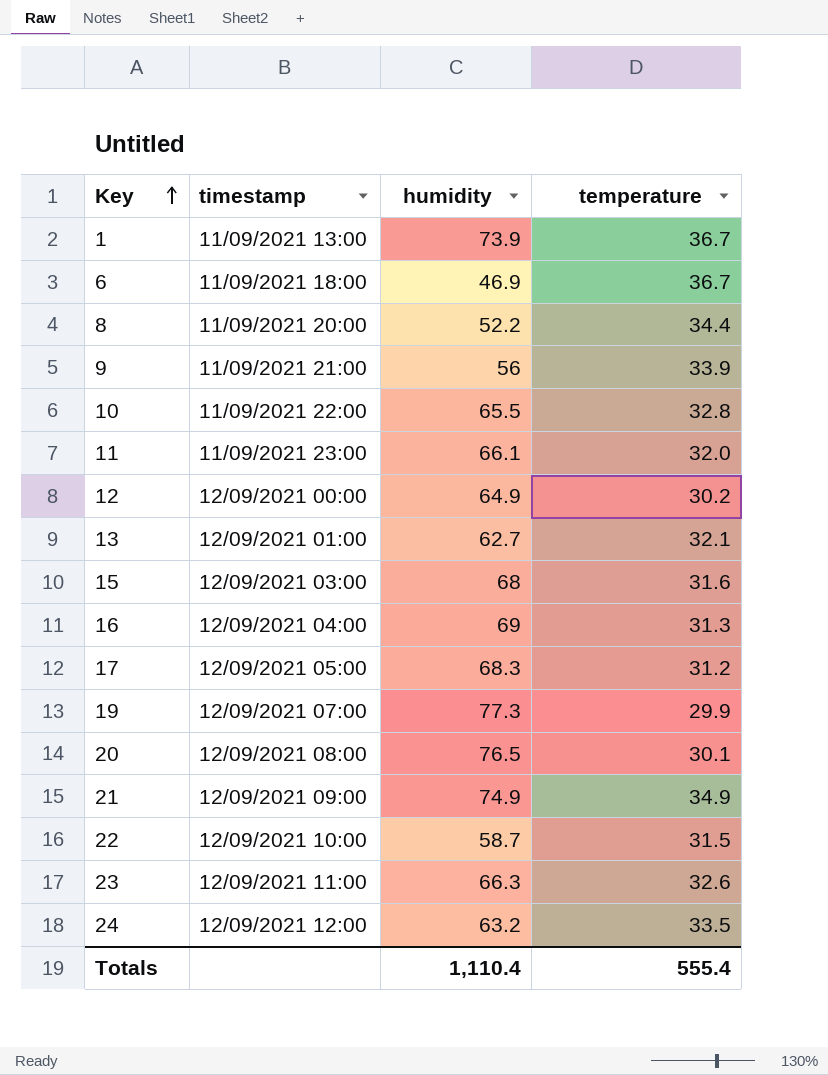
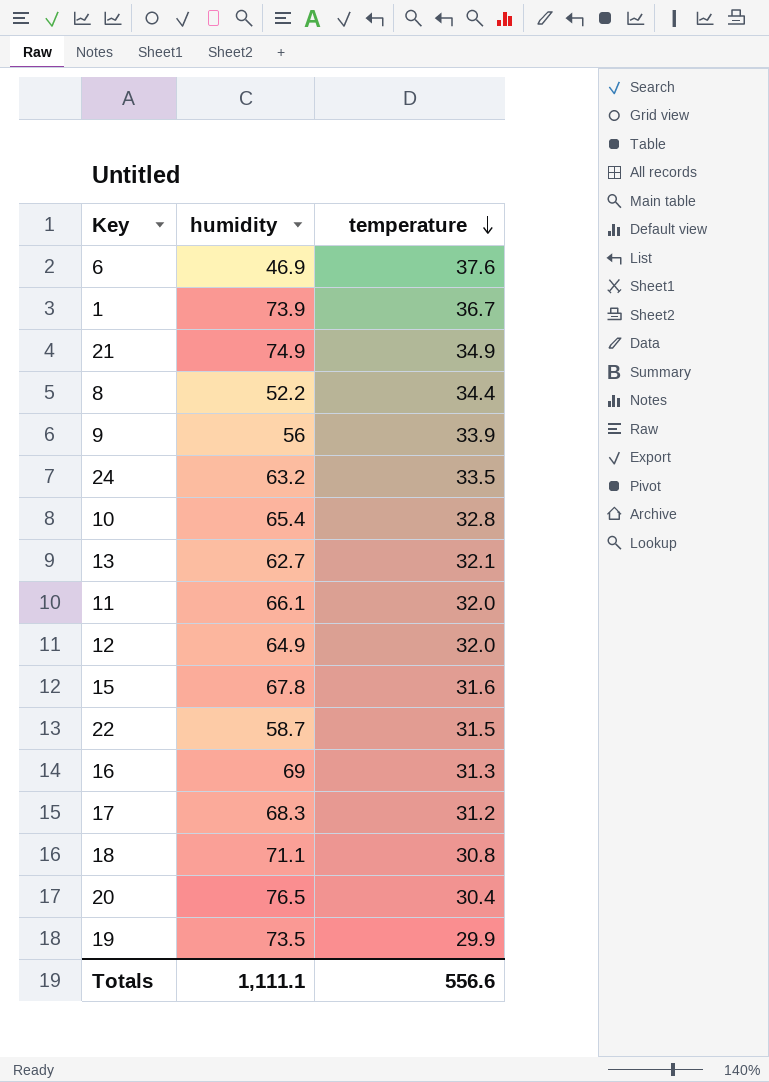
row order: Key ascending -> temperature descending
column timestamp | position: 2 -> none
row 23: 12/09/2021 11:00 | 66.3 | 32.6 -> none
6 | temperature: 36.7 -> 37.6
10 | humidity: 65.5 -> 65.4
12 | temperature: 30.2 -> 32.0
15 | humidity: 68 -> 67.8
row 18: none -> 71.1 | 30.8
20 | temperature: 30.1 -> 30.4
19 | humidity: 77.3 -> 73.5
Totals | humidity: 1,110.4 -> 1,111.1
Totals | temperature: 555.4 -> 556.6

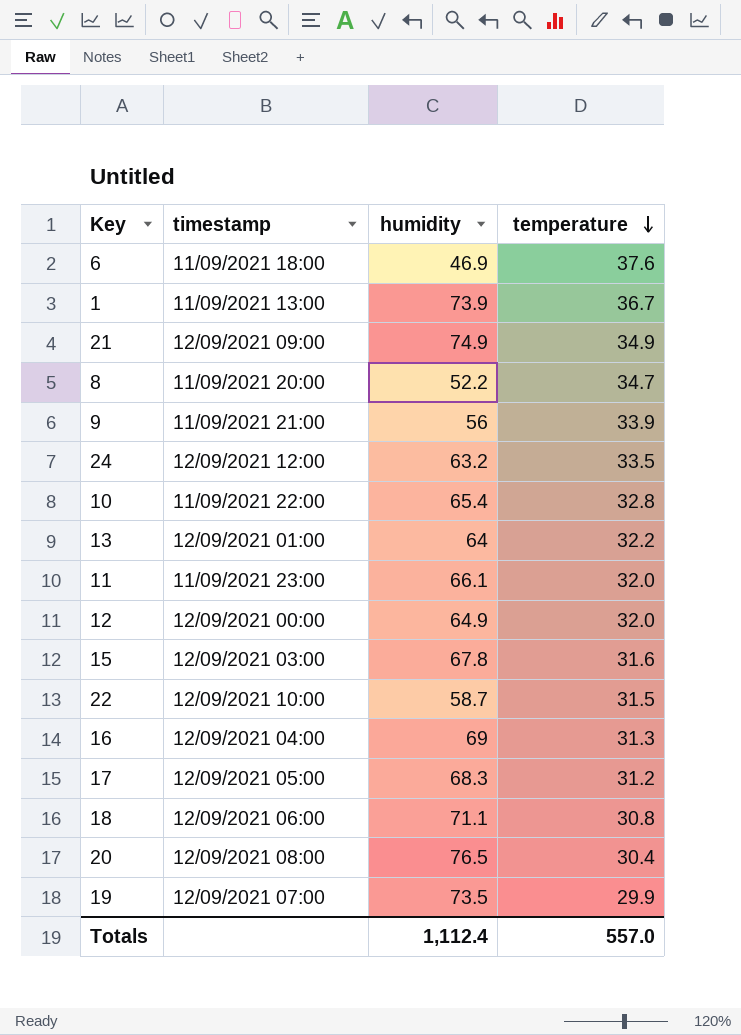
column timestamp | position: none -> 2
8 | temperature: 34.4 -> 34.7
13 | humidity: 62.7 -> 64
13 | temperature: 32.1 -> 32.2
Totals | humidity: 1,111.1 -> 1,112.4
Totals | temperature: 556.6 -> 557.0

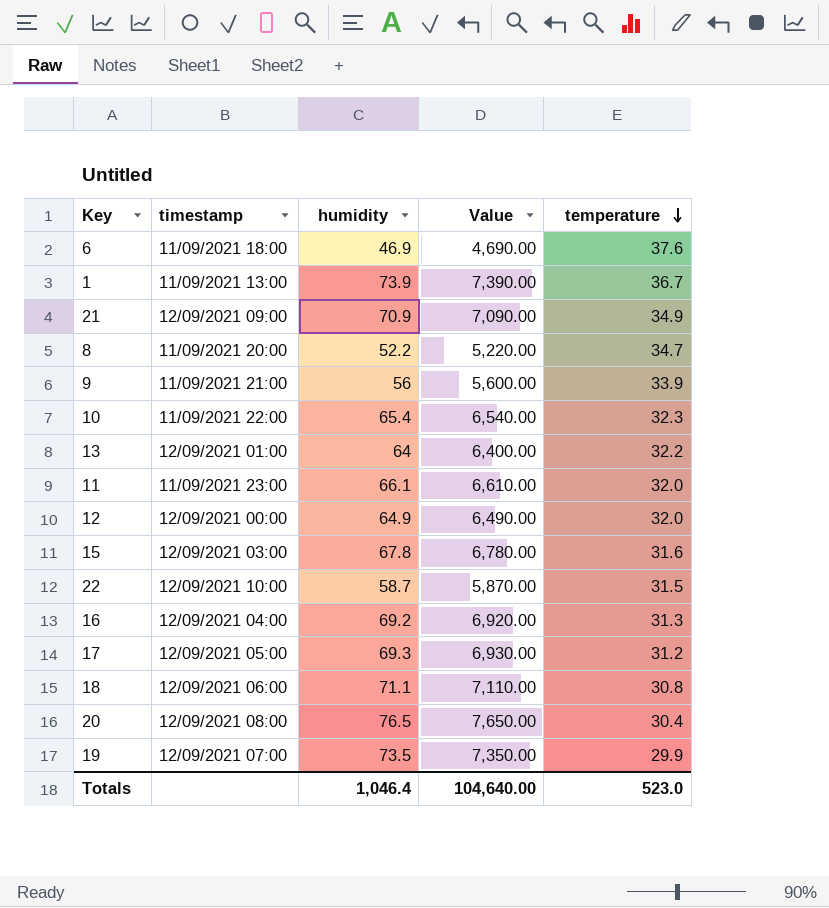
column Value | formula: none -> [humidity] * 100
row 24: 12/09/2021 12:00 | 63.2 | 33.5 -> none
21 | humidity: 74.9 -> 70.9
10 | temperature: 32.8 -> 32.3
16 | humidity: 69 -> 69.2
17 | humidity: 68.3 -> 69.3
Totals | humidity: 1,112.4 -> 1,046.4
Totals | temperature: 557.0 -> 523.0

